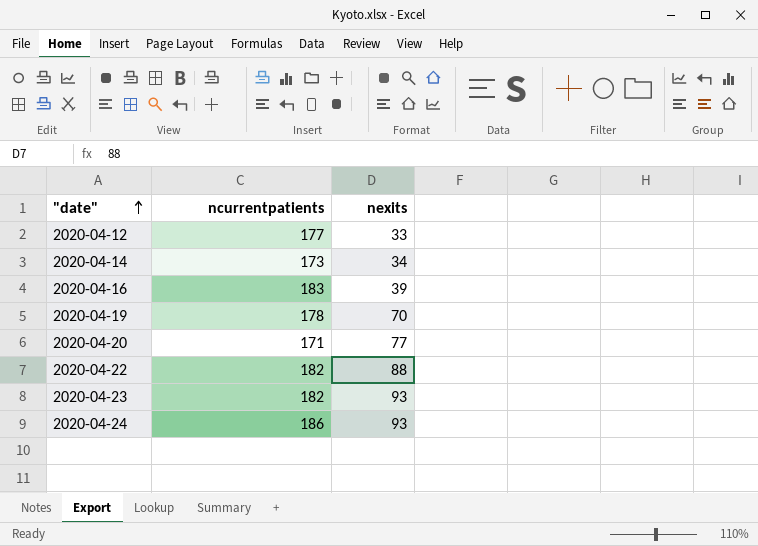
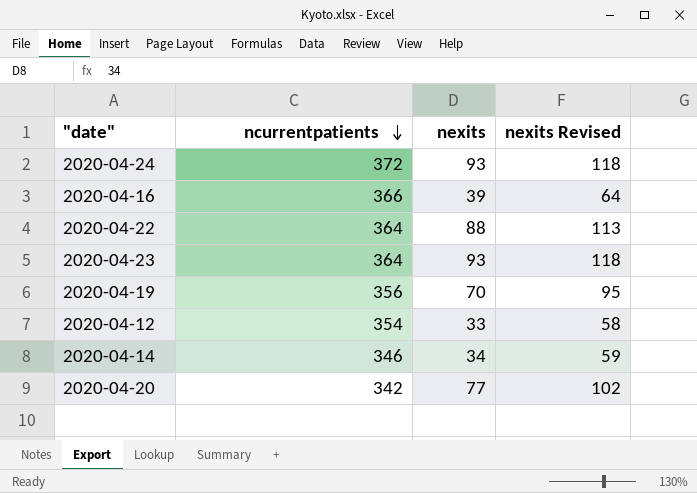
row order: "date" ascending -> ncurrentpatients descending
column nexits Revised | formula: none -> [nexits] + 25
2020-04-24 | ncurrentpatients: 186 -> 372
2020-04-16 | ncurrentpatients: 183 -> 366
2020-04-22 | ncurrentpatients: 182 -> 364
2020-04-23 | ncurrentpatients: 182 -> 364
2020-04-19 | ncurrentpatients: 178 -> 356
2020-04-12 | ncurrentpatients: 177 -> 354
2020-04-14 | ncurrentpatients: 173 -> 346
2020-04-20 | ncurrentpatients: 171 -> 342

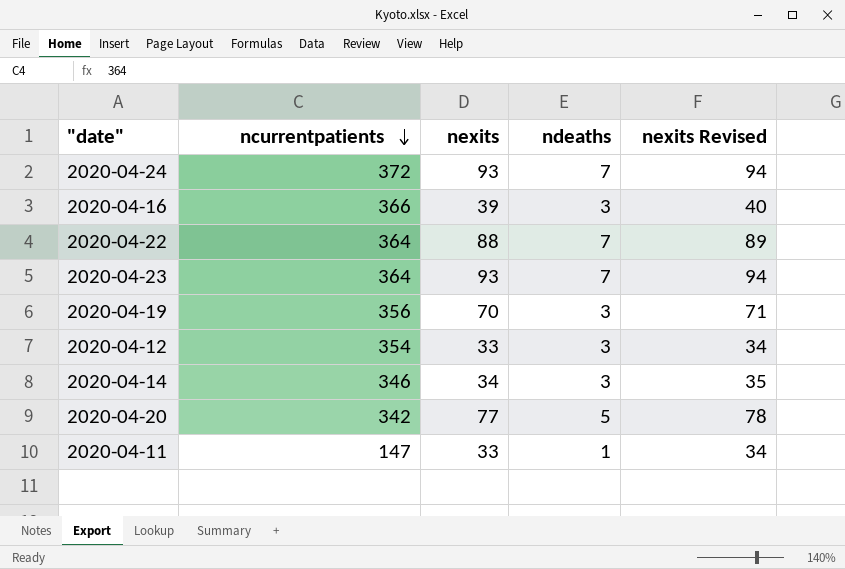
column ndeaths | position: none -> 4
column nexits Revised | formula: [nexits] + 25 -> [nexits] + 1
row 2020-04-11: none -> 147 | 33 | 1 | 34

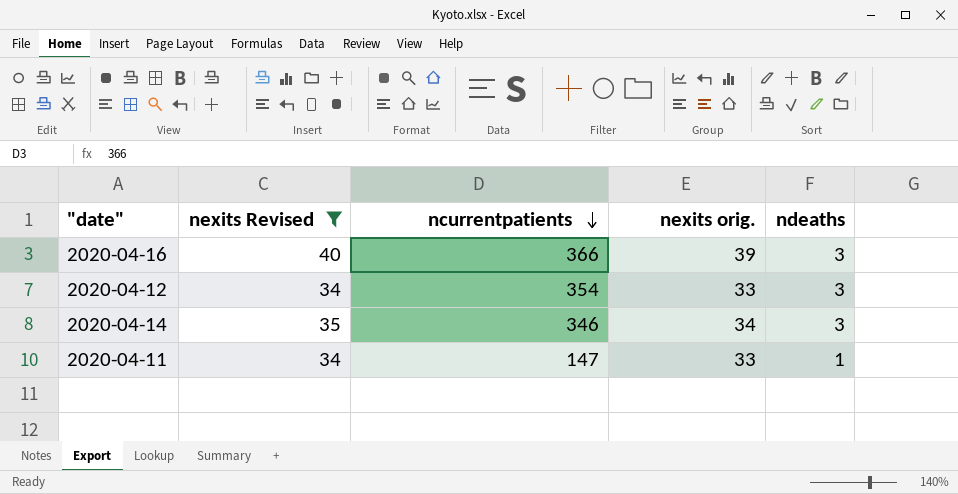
filter: none -> nexits Revised <= 40
column nexits Revised | position: 5 -> 2
column name: nexits -> nexits orig.

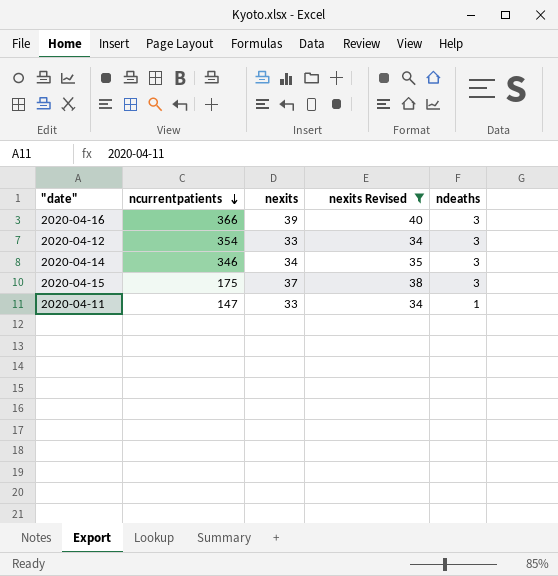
column name: nexits orig. -> nexits
column nexits Revised | position: 2 -> 4
row 2020-04-15: none -> 175 | 37 | 38 | 3

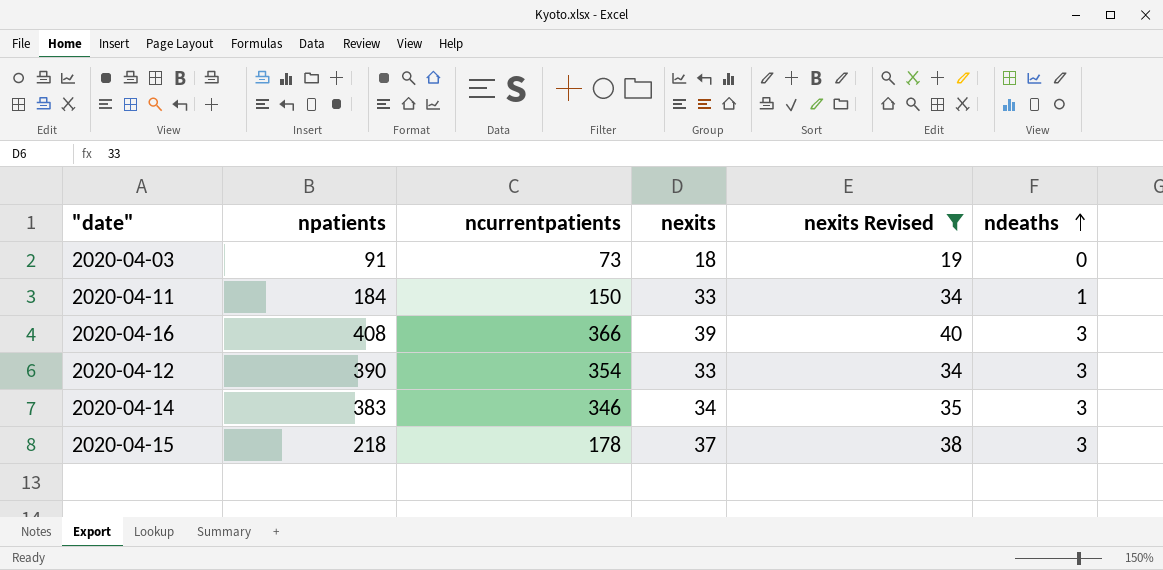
row order: ncurrentpatients descending -> ndeaths ascending
column npatients | formula: none -> [ncurrentpatients] + [nexits] + [ndeaths]
row 2020-04-03: none -> 91 | 73 | 18 | 19 | 0
2020-04-11 | ncurrentpatients: 147 -> 150
2020-04-15 | ncurrentpatients: 175 -> 178

